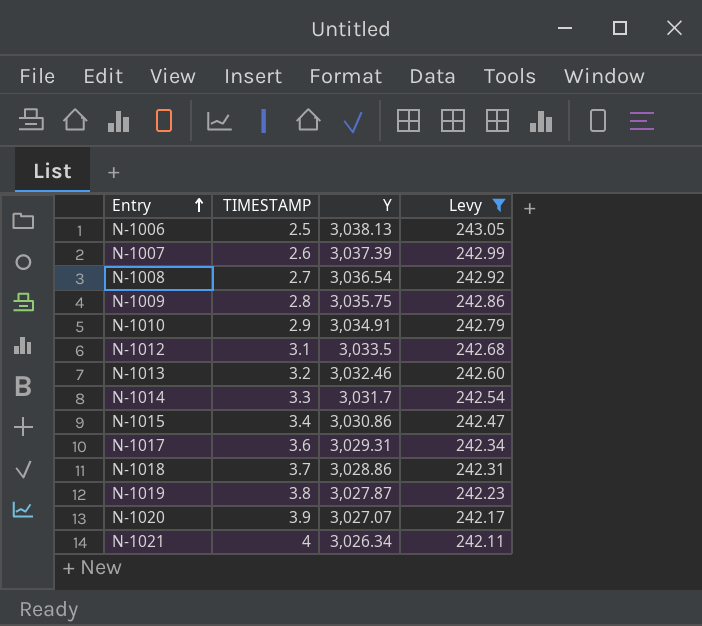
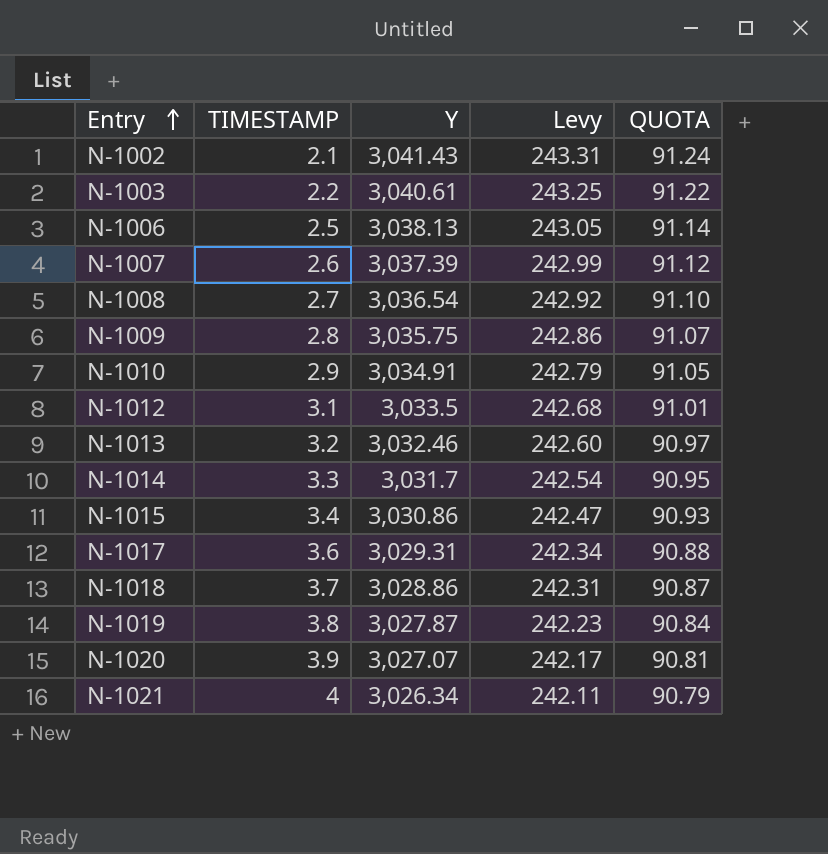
filter: Levy <= 243.05 -> none
column QUOTA | formula: none -> [Y] * 0.03

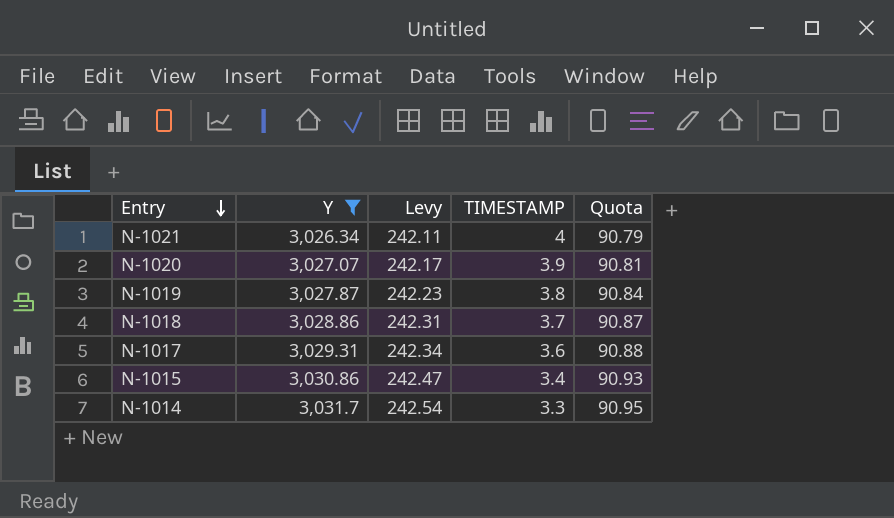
filter: none -> Y <= 3,031.7
row order: Entry ascending -> Entry descending
column TIMESTAMP | position: 2 -> 4
column name: QUOTA -> Quota

